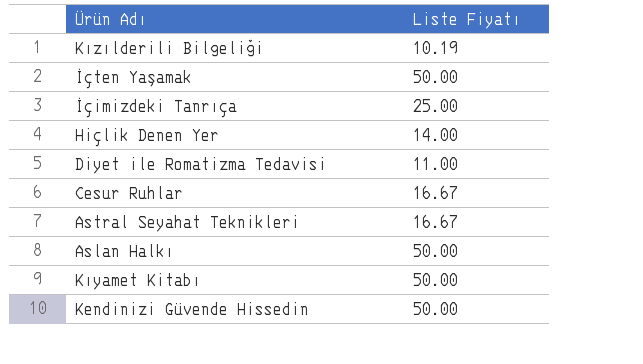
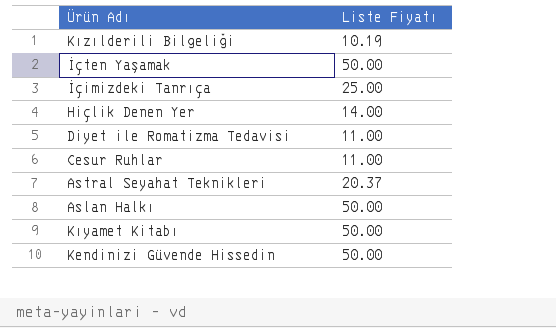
Cesur Ruhlar | Liste Fiyatı: 16.67 -> 11.00
Astral Seyahat Teknikleri | Liste Fiyatı: 16.67 -> 20.37

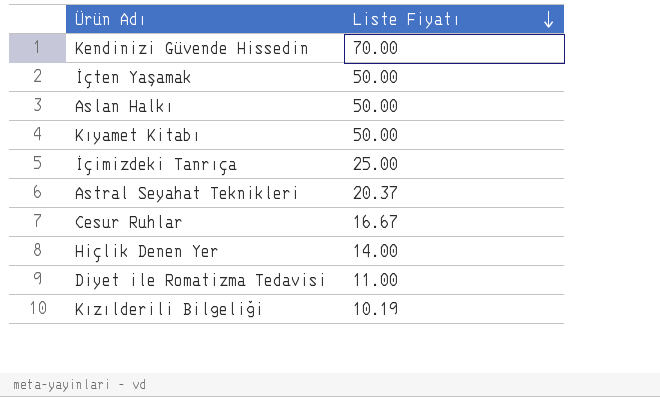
row order: none -> Liste Fiyatı descending
Kendinizi Güvende Hissedin | Liste Fiyatı: 50.00 -> 70.00
Cesur Ruhlar | Liste Fiyatı: 11.00 -> 16.67

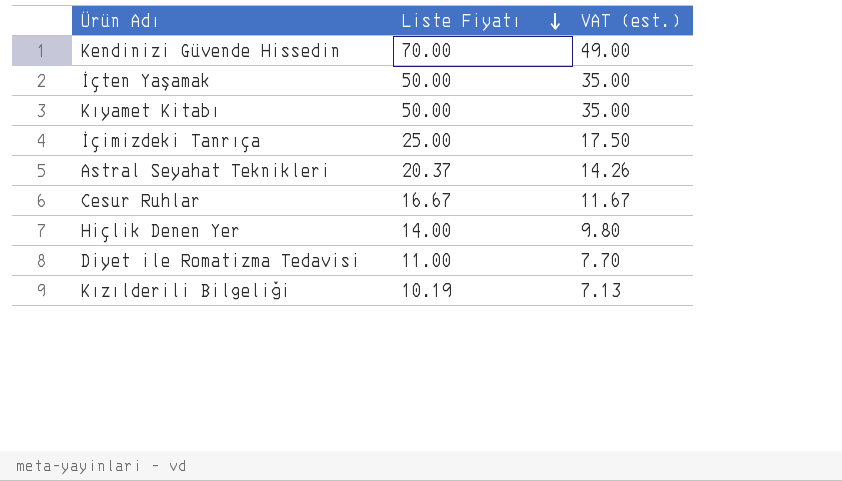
column VAT (est.) | formula: none -> [Liste Fiyatı] * 0.7
row Aslan Halkı: 50.00 -> none

